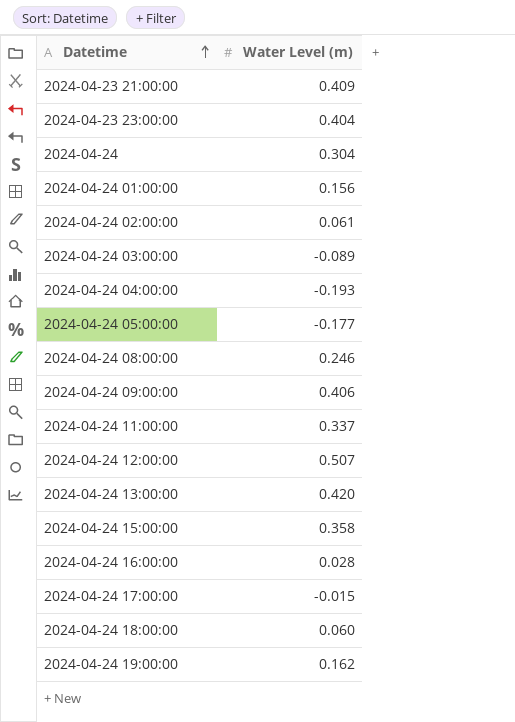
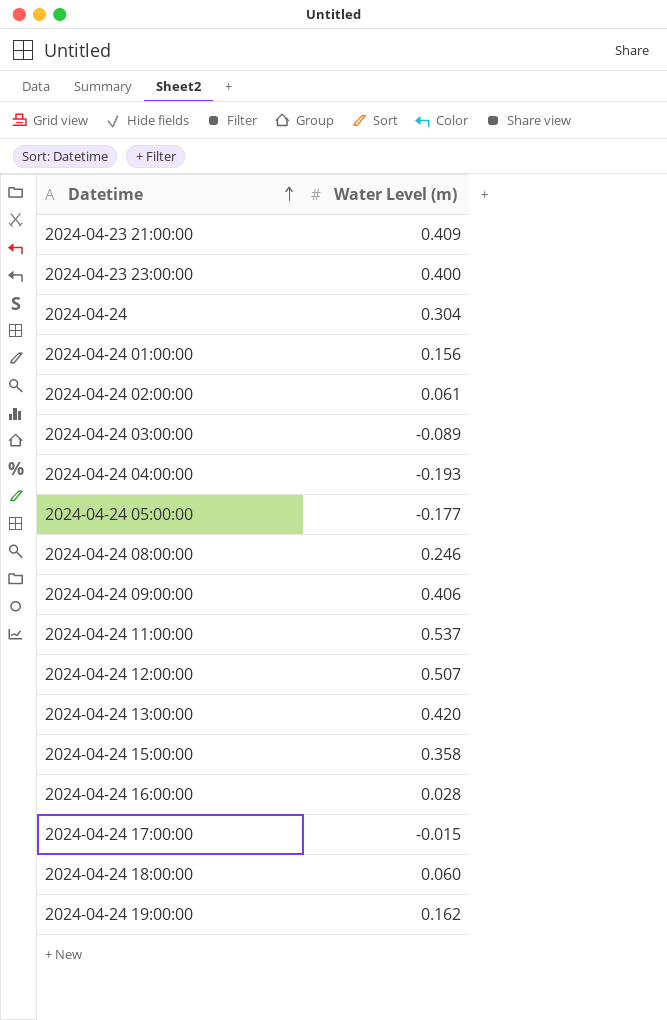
2024-04-23 23:00:00 | Water Level (m): 0.404 -> 0.400
2024-04-24 11:00:00 | Water Level (m): 0.337 -> 0.537

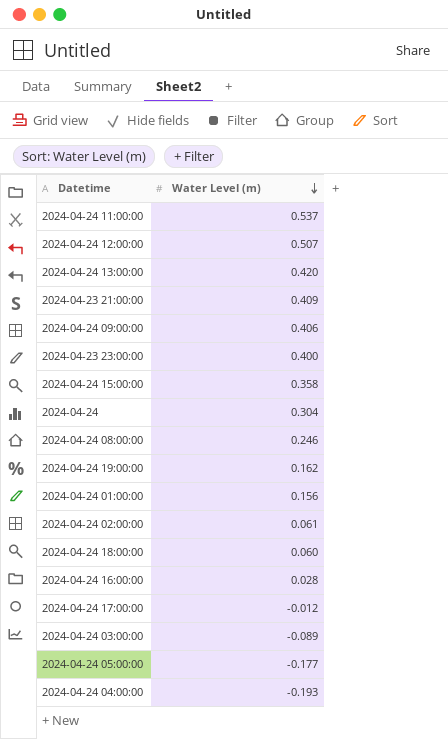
row order: Datetime ascending -> Water Level (m) descending
2024-04-24 17:00:00 | Water Level (m): -0.015 -> -0.012

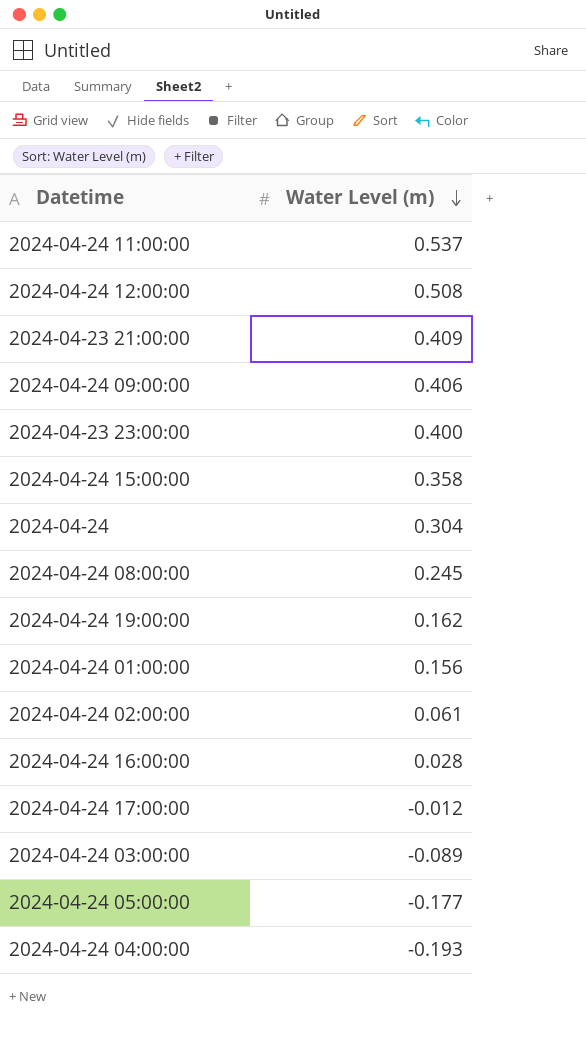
row 2024-04-24 13:00:00: 0.420 -> none
row 2024-04-24 18:00:00: 0.060 -> none
2024-04-24 12:00:00 | Water Level (m): 0.507 -> 0.508
2024-04-24 08:00:00 | Water Level (m): 0.246 -> 0.245

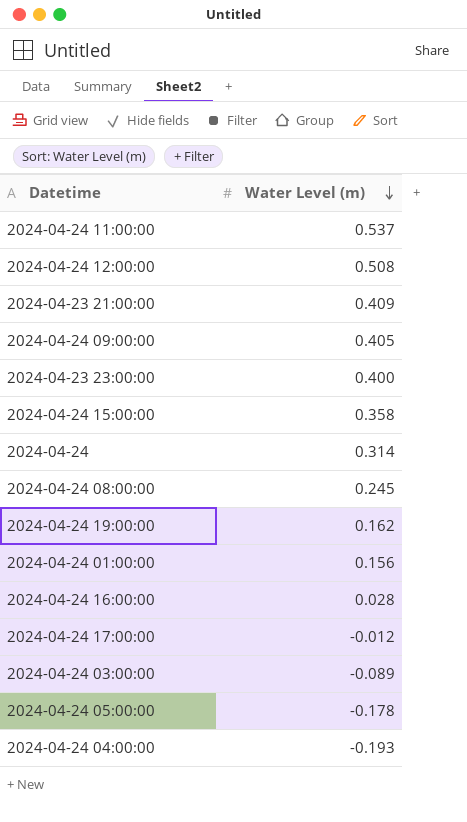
row 2024-04-24 02:00:00: 0.061 -> none
2024-04-24 09:00:00 | Water Level (m): 0.406 -> 0.405
2024-04-24 | Water Level (m): 0.304 -> 0.314
2024-04-24 05:00:00 | Water Level (m): -0.177 -> -0.178

